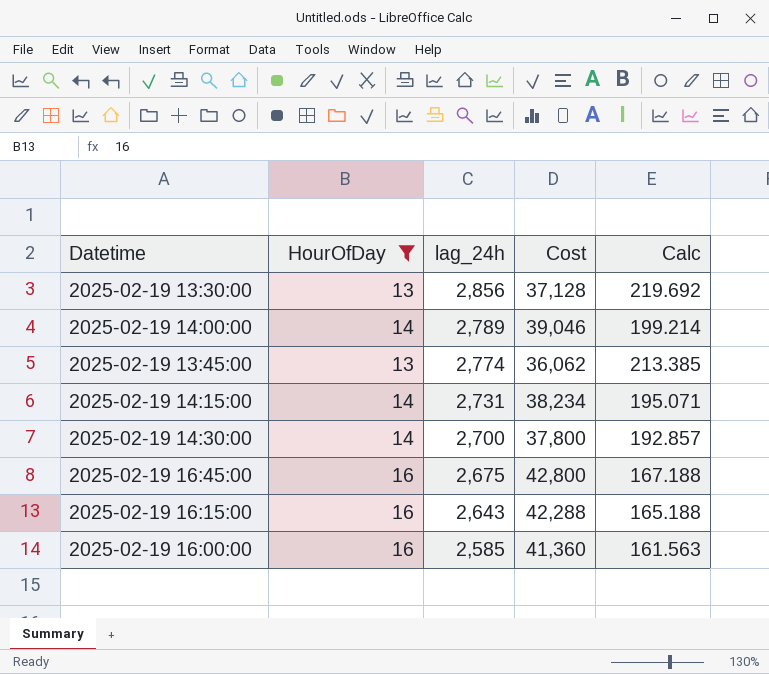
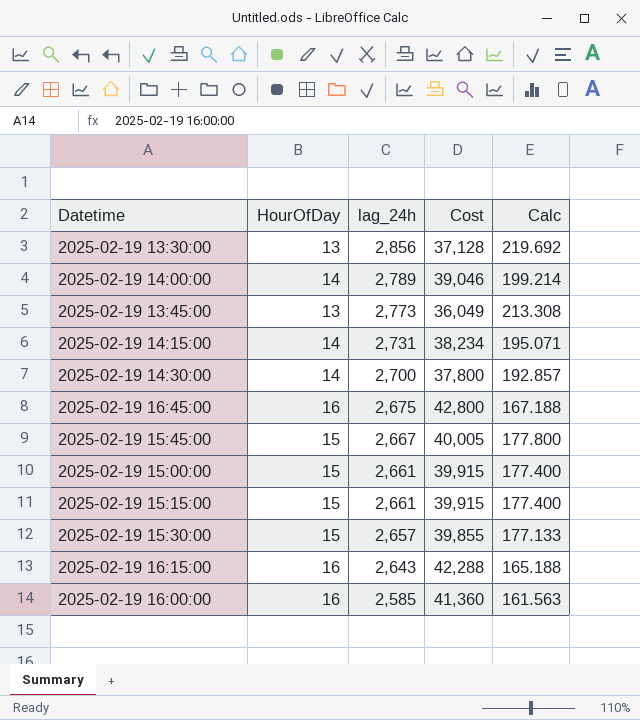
filter: HourOfDay != 15 -> none
2025-02-19 13:45:00 | lag_24h: 2,774 -> 2,773
2025-02-19 13:45:00 | Cost: 36,062 -> 36,049
2025-02-19 13:45:00 | Calc: 213.385 -> 213.308

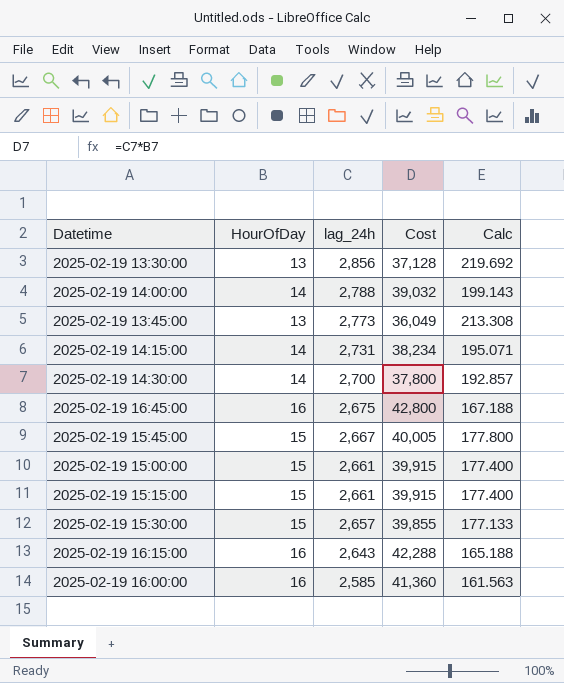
2025-02-19 14:00:00 | lag_24h: 2,789 -> 2,788
2025-02-19 14:00:00 | Cost: 39,046 -> 39,032
2025-02-19 14:00:00 | Calc: 199.214 -> 199.143

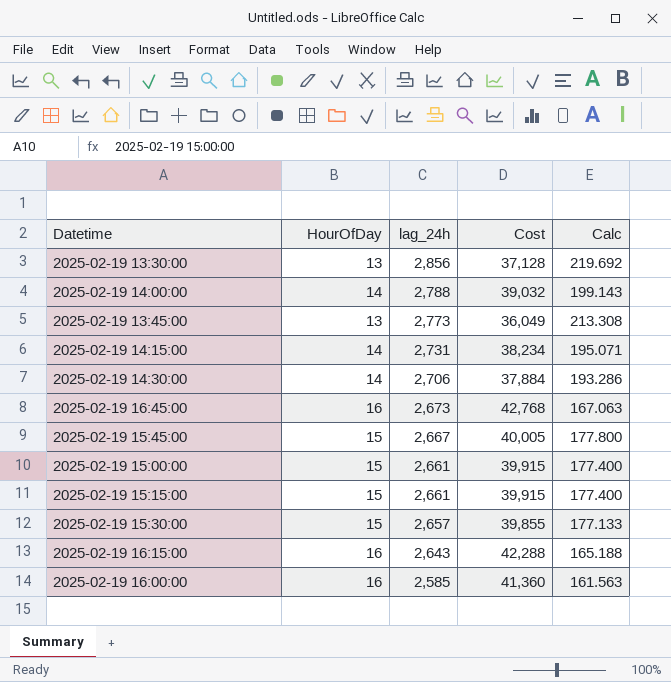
2025-02-19 14:30:00 | lag_24h: 2,700 -> 2,706
2025-02-19 14:30:00 | Cost: 37,800 -> 37,884
2025-02-19 14:30:00 | Calc: 192.857 -> 193.286
2025-02-19 16:45:00 | lag_24h: 2,675 -> 2,673
2025-02-19 16:45:00 | Cost: 42,800 -> 42,768
2025-02-19 16:45:00 | Calc: 167.188 -> 167.063

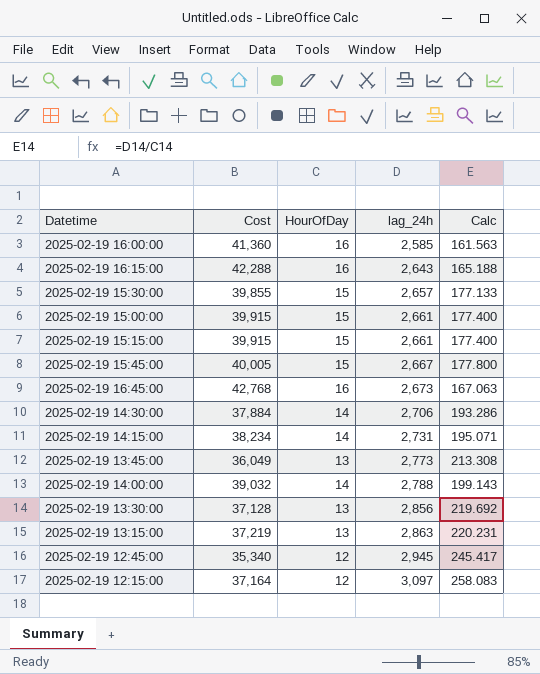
row order: lag_24h descending -> lag_24h ascending
column Cost | position: 4 -> 2
row 2025-02-19 13:15:00: none -> 37,219 | 13 | 2,863 | 220.231
row 2025-02-19 12:45:00: none -> 35,340 | 12 | 2,945 | 245.417
row 2025-02-19 12:15:00: none -> 37,164 | 12 | 3,097 | 258.083

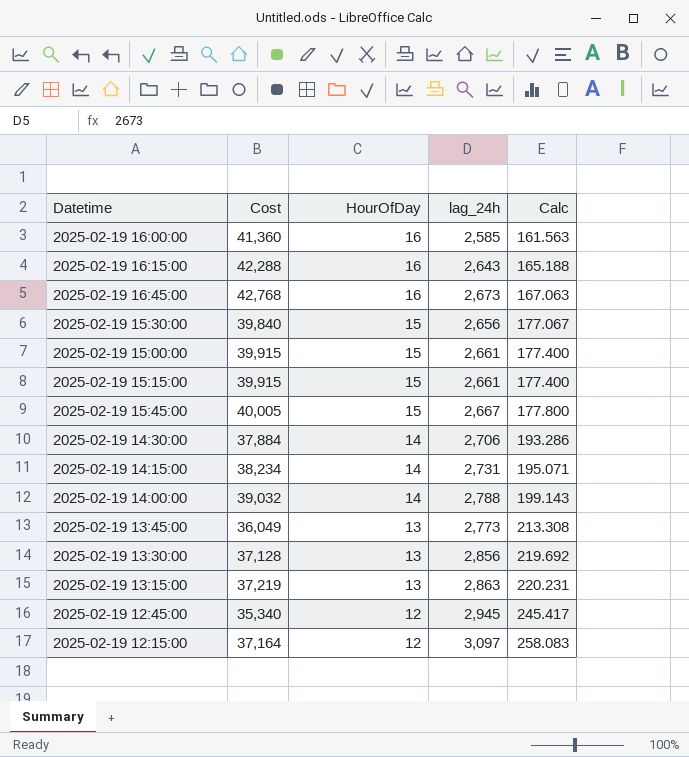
row order: lag_24h ascending -> HourOfDay descending
2025-02-19 15:30:00 | Cost: 39,855 -> 39,840
2025-02-19 15:30:00 | lag_24h: 2,657 -> 2,656
2025-02-19 15:30:00 | Calc: 177.133 -> 177.067

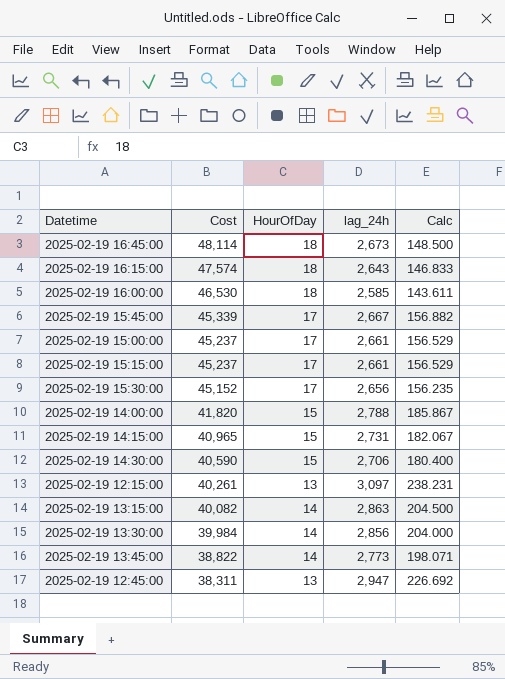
row order: HourOfDay descending -> Cost descending
2025-02-19 16:45:00 | Cost: 42,768 -> 48,114
2025-02-19 16:45:00 | HourOfDay: 16 -> 18
2025-02-19 16:45:00 | Calc: 167.063 -> 148.500
2025-02-19 16:15:00 | Cost: 42,288 -> 47,574
2025-02-19 16:15:00 | HourOfDay: 16 -> 18
2025-02-19 16:15:00 | Calc: 165.188 -> 146.833
2025-02-19 16:00:00 | Cost: 41,360 -> 46,530
2025-02-19 16:00:00 | HourOfDay: 16 -> 18
2025-02-19 16:00:00 | Calc: 161.563 -> 143.611
2025-02-19 15:45:00 | Cost: 40,005 -> 45,339
2025-02-19 15:45:00 | HourOfDay: 15 -> 17
2025-02-19 15:45:00 | Calc: 177.800 -> 156.882
2025-02-19 15:00:00 | Cost: 39,915 -> 45,237
2025-02-19 15:00:00 | HourOfDay: 15 -> 17
2025-02-19 15:00:00 | Calc: 177.400 -> 156.529
2025-02-19 15:15:00 | Cost: 39,915 -> 45,237
2025-02-19 15:15:00 | HourOfDay: 15 -> 17
2025-02-19 15:15:00 | Calc: 177.400 -> 156.529
2025-02-19 15:30:00 | Cost: 39,840 -> 45,152
2025-02-19 15:30:00 | HourOfDay: 15 -> 17
2025-02-19 15:30:00 | Calc: 177.067 -> 156.235
2025-02-19 14:00:00 | Cost: 39,032 -> 41,820
2025-02-19 14:00:00 | HourOfDay: 14 -> 15
2025-02-19 14:00:00 | Calc: 199.143 -> 185.867
2025-02-19 14:15:00 | Cost: 38,234 -> 40,965
2025-02-19 14:15:00 | HourOfDay: 14 -> 15
2025-02-19 14:15:00 | Calc: 195.071 -> 182.067
2025-02-19 14:30:00 | Cost: 37,884 -> 40,590
2025-02-19 14:30:00 | HourOfDay: 14 -> 15
2025-02-19 14:30:00 | Calc: 193.286 -> 180.400
2025-02-19 12:15:00 | Cost: 37,164 -> 40,261
2025-02-19 12:15:00 | HourOfDay: 12 -> 13
2025-02-19 12:15:00 | Calc: 258.083 -> 238.231
2025-02-19 13:15:00 | Cost: 37,219 -> 40,082
2025-02-19 13:15:00 | HourOfDay: 13 -> 14
2025-02-19 13:15:00 | Calc: 220.231 -> 204.500
2025-02-19 13:30:00 | Cost: 37,128 -> 39,984
2025-02-19 13:30:00 | HourOfDay: 13 -> 14
2025-02-19 13:30:00 | Calc: 219.692 -> 204.000
2025-02-19 13:45:00 | Cost: 36,049 -> 38,822
2025-02-19 13:45:00 | HourOfDay: 13 -> 14
2025-02-19 13:45:00 | Calc: 213.308 -> 198.071
2025-02-19 12:45:00 | Cost: 35,340 -> 38,311
2025-02-19 12:45:00 | HourOfDay: 12 -> 13
2025-02-19 12:45:00 | lag_24h: 2,945 -> 2,947
2025-02-19 12:45:00 | Calc: 245.417 -> 226.692

